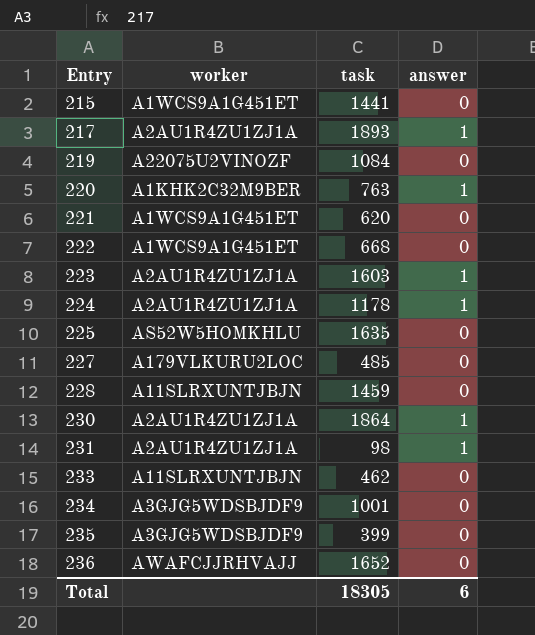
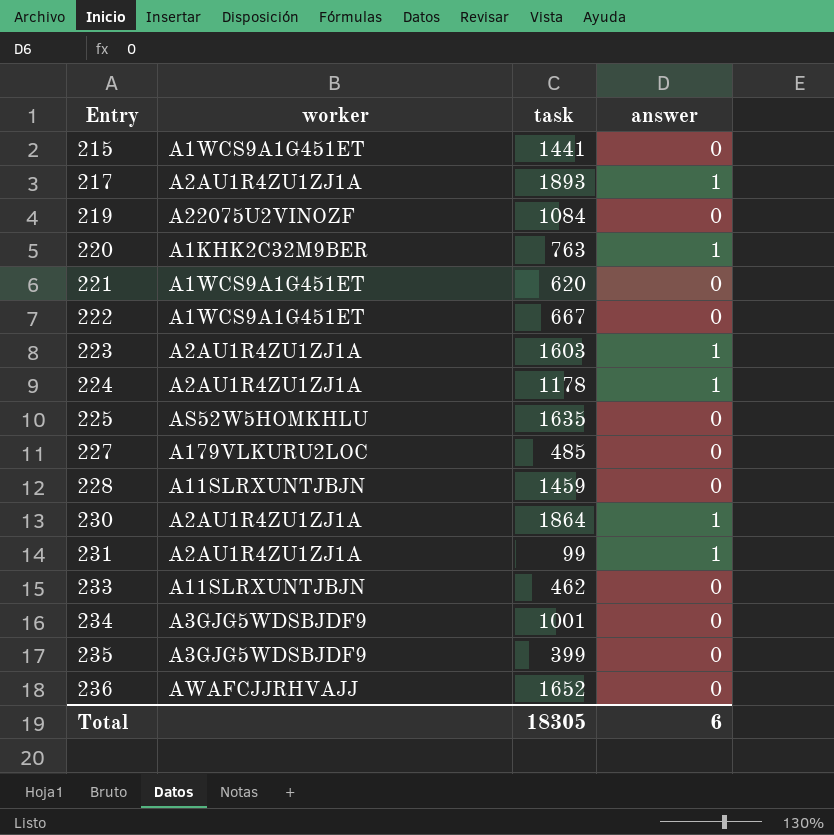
222 | task: 668 -> 667
231 | task: 98 -> 99

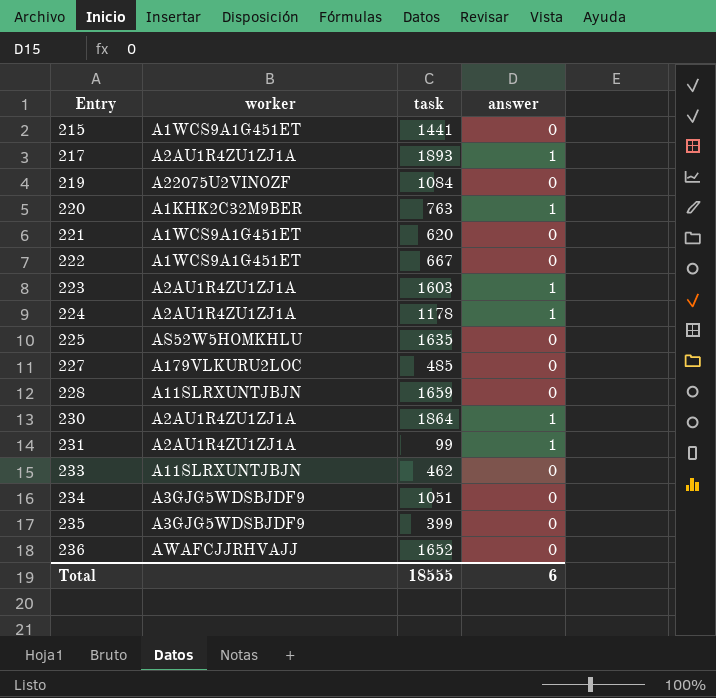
228 | task: 1459 -> 1659
234 | task: 1001 -> 1051
Total | task: 18305 -> 18555

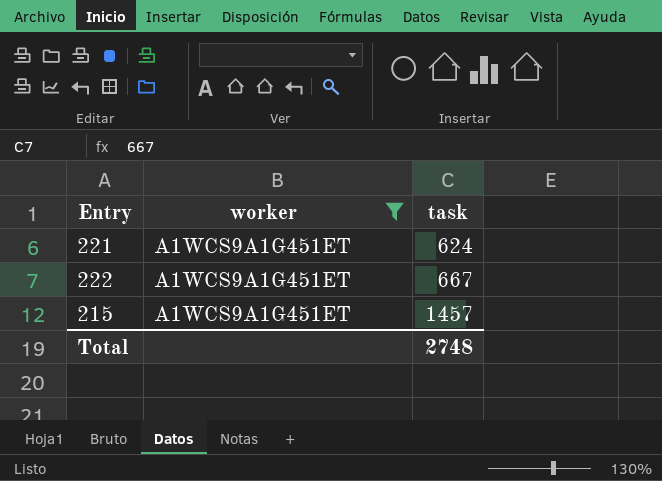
filter: none -> worker = A1WCS9A1G451ET
row order: Entry ascending -> task ascending
column answer | position: 4 -> none
221 | task: 620 -> 624
215 | task: 1441 -> 1457
Total | task: 18555 -> 2748

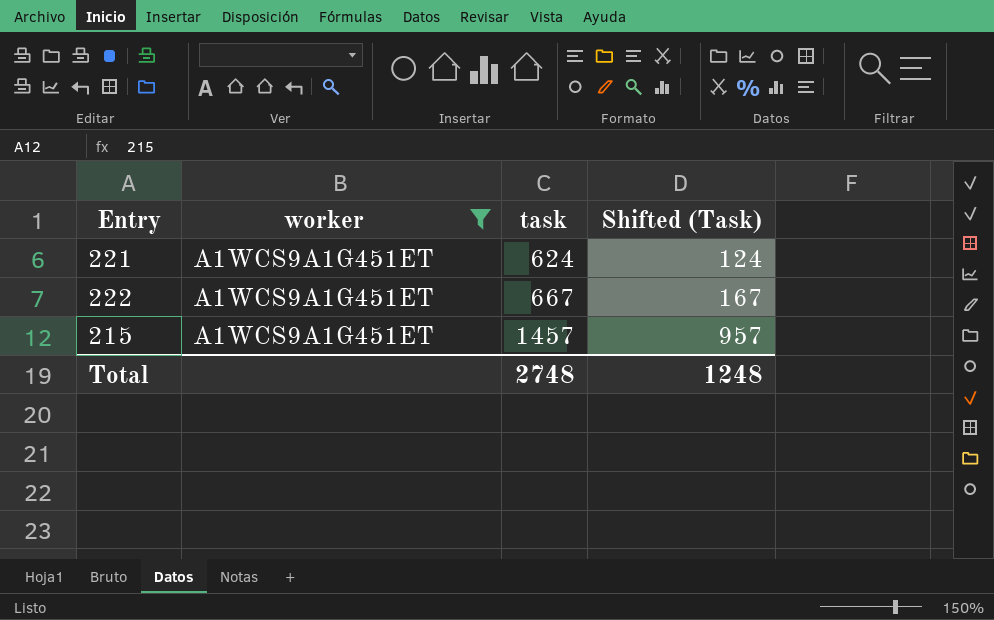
column Shifted (Task) | formula: none -> [task] - 500

